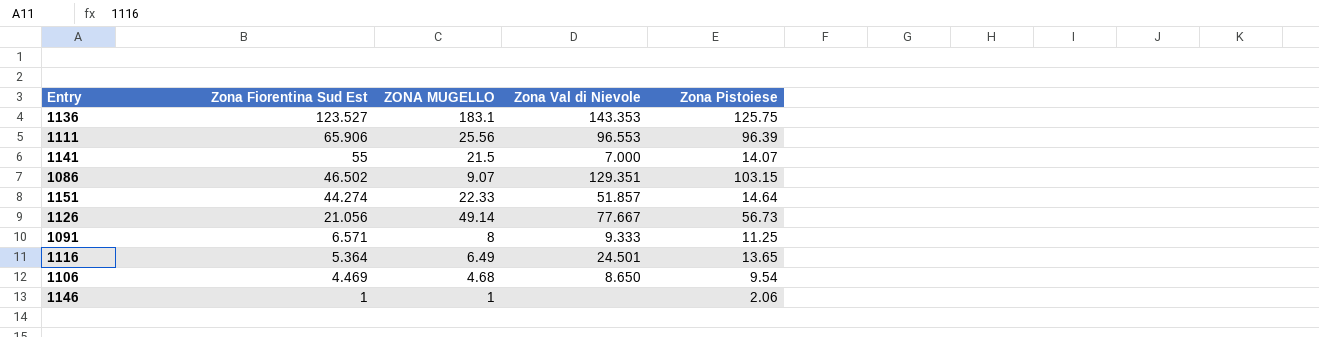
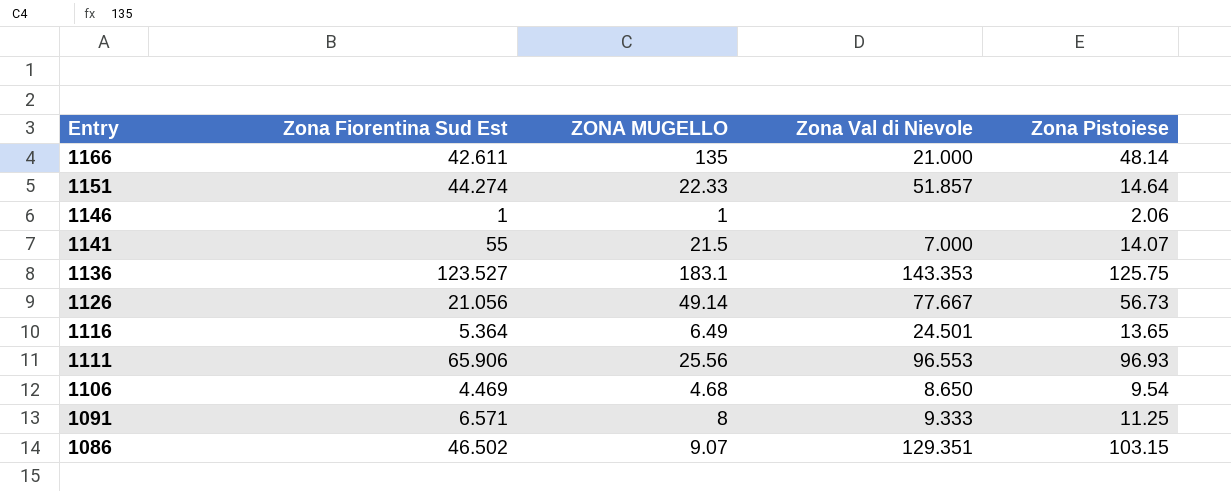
row order: Zona Fiorentina Sud Est descending -> Entry descending
row 1166: none -> 42.611 | 135 | 21.000 | 48.14
1111 | Zona Pistoiese: 96.39 -> 96.93

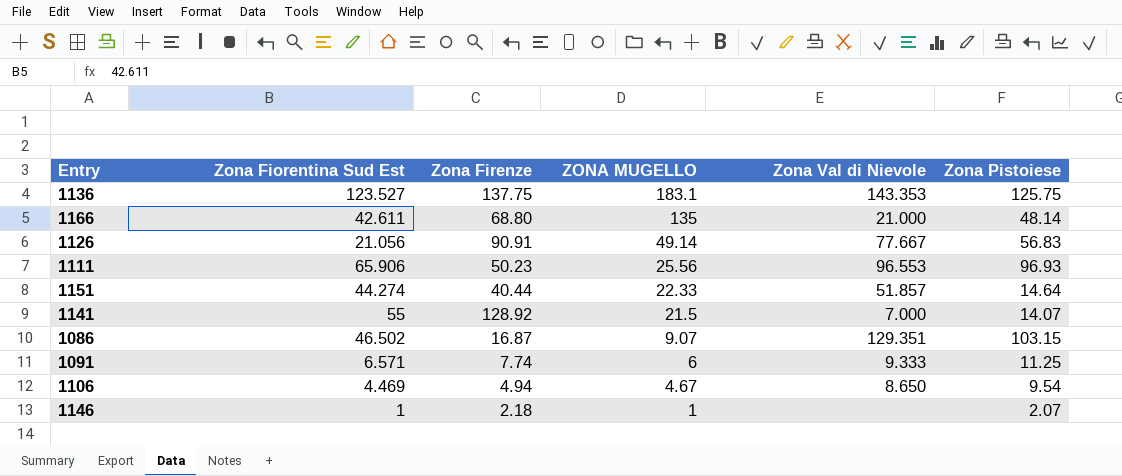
row order: Entry descending -> ZONA MUGELLO descending
column Zona Firenze | position: none -> 3
row 1116: 5.364 | 6.49 | 24.501 | 13.65 -> none
1126 | Zona Pistoiese: 56.73 -> 56.83
1091 | ZONA MUGELLO: 8 -> 6
1106 | ZONA MUGELLO: 4.68 -> 4.67
1146 | Zona Pistoiese: 2.06 -> 2.07

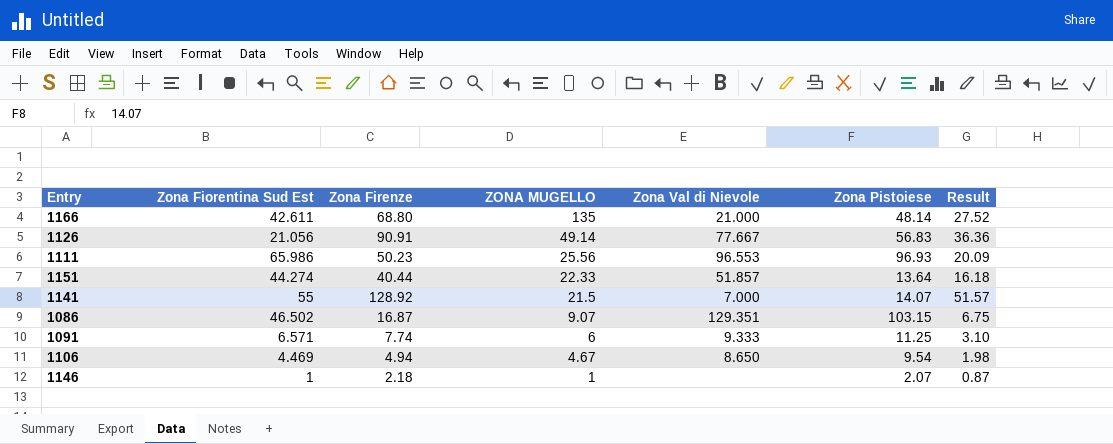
column Result | formula: none -> [Zona Firenze] * 0.4
row 1136: 123.527 | 137.75 | 183.1 | 143.353 | 125.75 -> none
1111 | Zona Fiorentina Sud Est: 65.906 -> 65.986
1151 | Zona Pistoiese: 14.64 -> 13.64

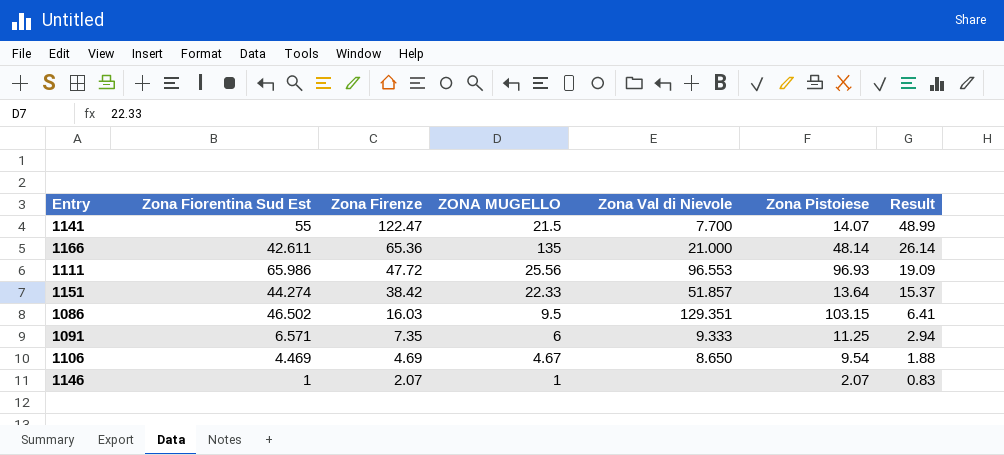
row order: ZONA MUGELLO descending -> Zona Firenze descending
row 1126: 21.056 | 90.91 | 49.14 | 77.667 | 56.83 | 36.36 -> none
1141 | Zona Firenze: 128.92 -> 122.47
1141 | Zona Val di Nievole: 7.000 -> 7.700
1141 | Result: 51.57 -> 48.99
1166 | Zona Firenze: 68.80 -> 65.36
1166 | Result: 27.52 -> 26.14
1111 | Zona Firenze: 50.23 -> 47.72
1111 | Result: 20.09 -> 19.09
1151 | Zona Firenze: 40.44 -> 38.42
1151 | Result: 16.18 -> 15.37
1086 | Zona Firenze: 16.87 -> 16.03
1086 | ZONA MUGELLO: 9.07 -> 9.5
1086 | Result: 6.75 -> 6.41
1091 | Zona Firenze: 7.74 -> 7.35
1091 | Result: 3.10 -> 2.94
1106 | Zona Firenze: 4.94 -> 4.69
1106 | Result: 1.98 -> 1.88
1146 | Zona Firenze: 2.18 -> 2.07
1146 | Result: 0.87 -> 0.83

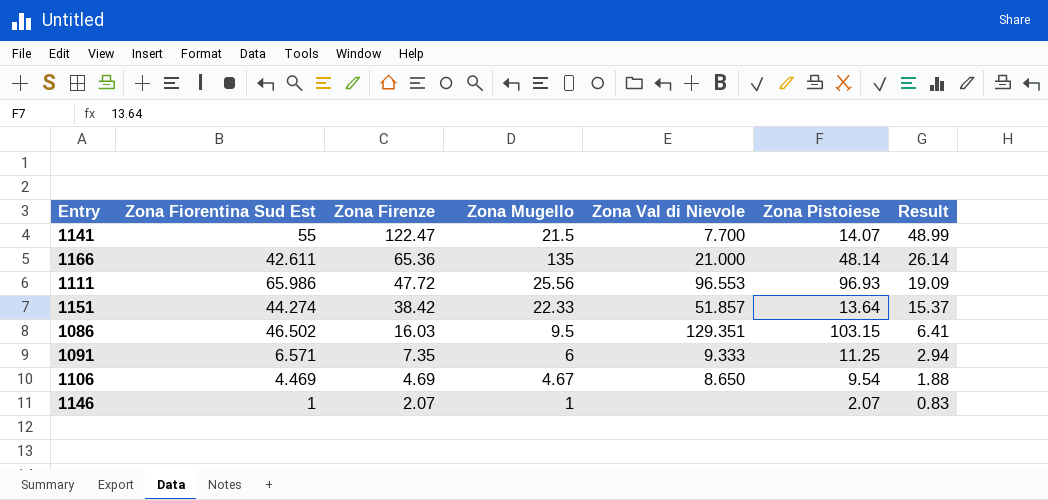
column name: ZONA MUGELLO -> Zona Mugello

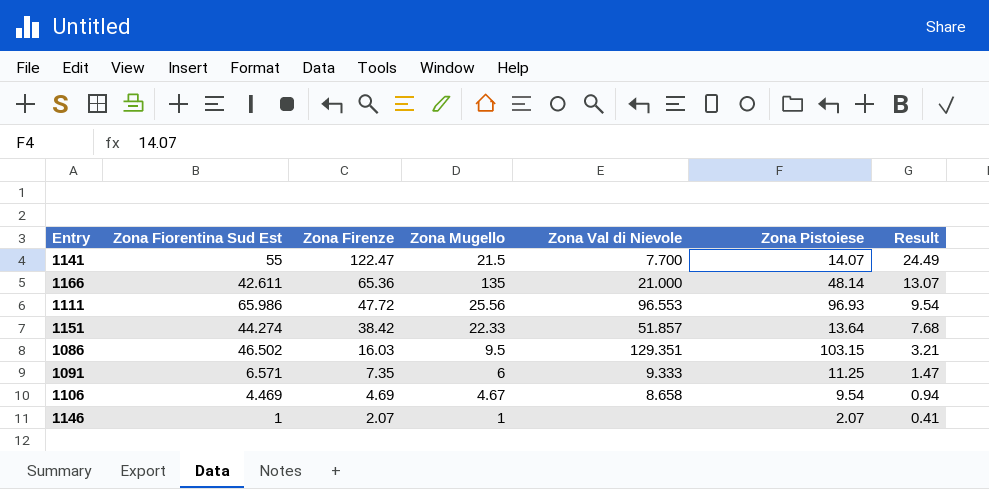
column Result | formula: [Zona Firenze] * 0.4 -> [Zona Firenze] * 0.2
1106 | Zona Val di Nievole: 8.650 -> 8.658

